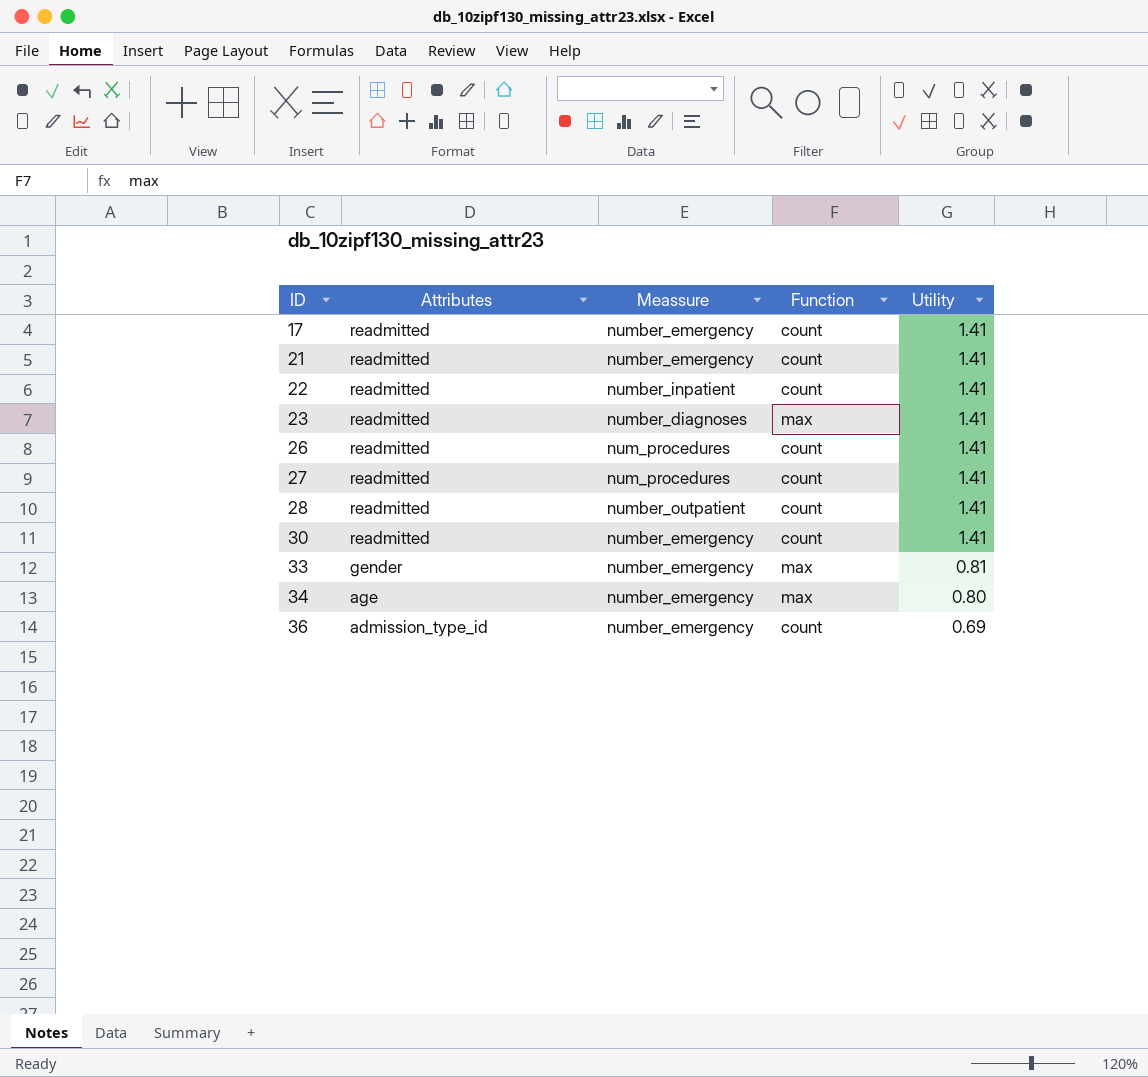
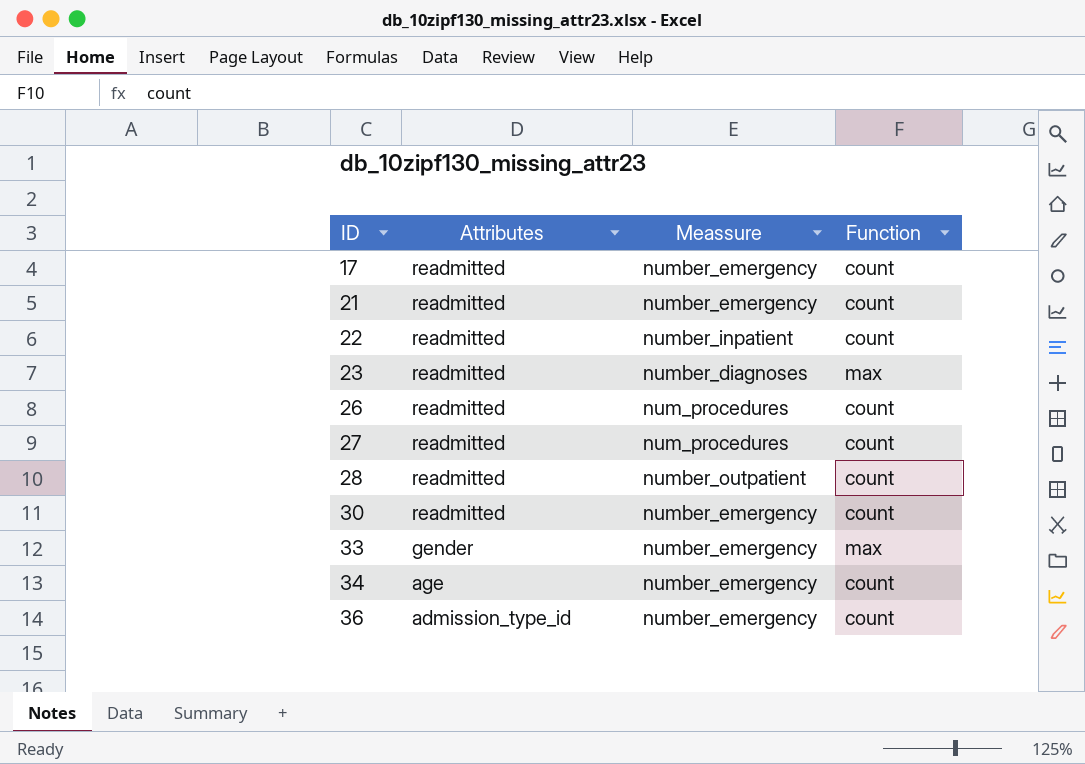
column Utility | position: 5 -> none
34 | Function: max -> count

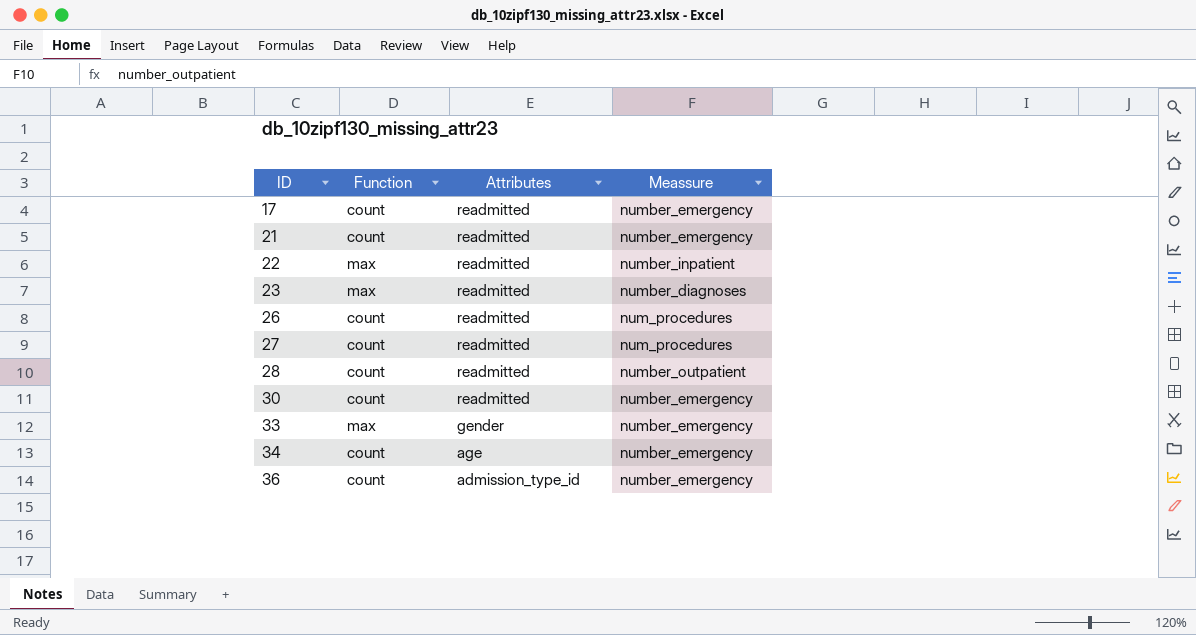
column Function | position: 4 -> 2
22 | Function: count -> max

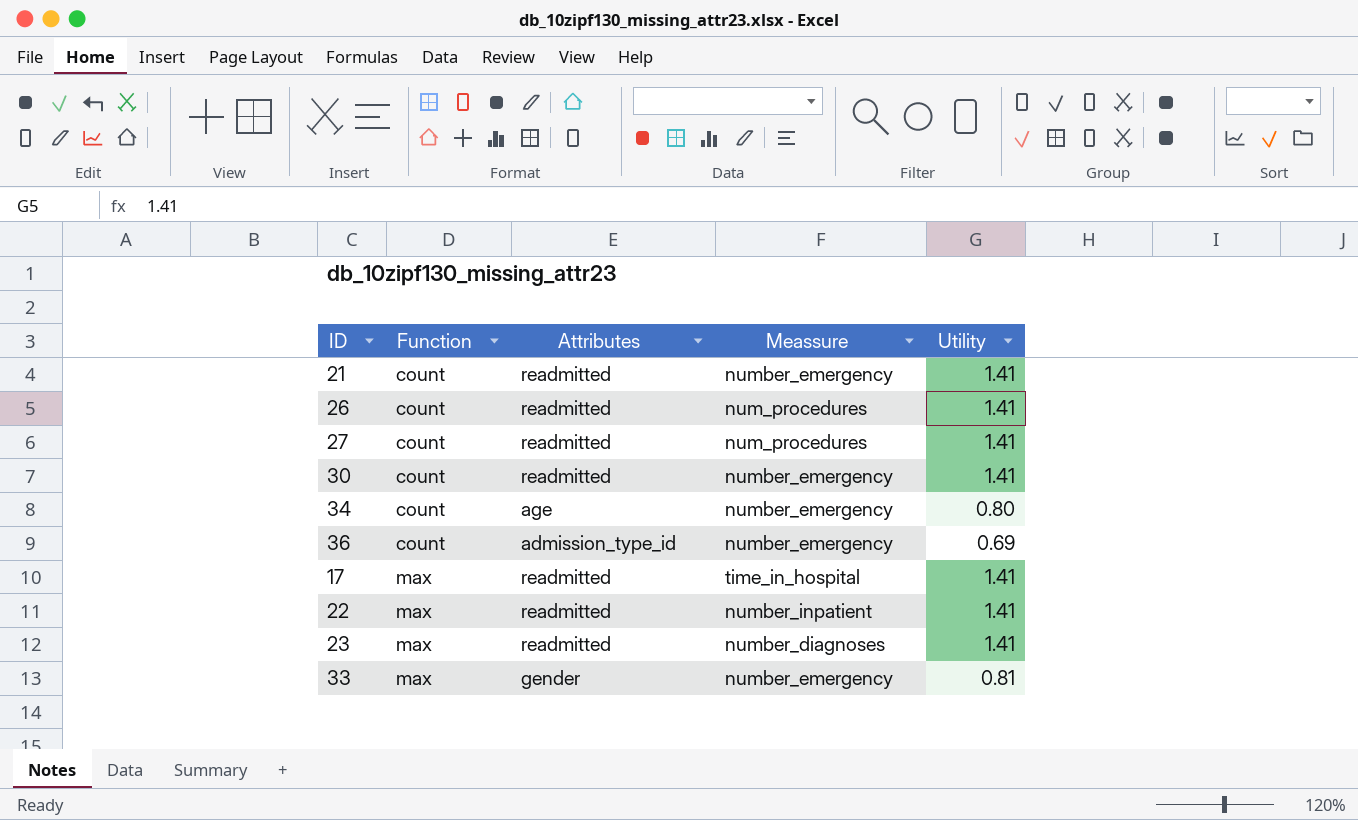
row order: ID ascending -> Function ascending
column Utility | position: none -> 5
row 28: count | readmitted | number_outpatient -> none
17 | Function: count -> max
17 | Meassure: number_emergency -> time_in_hospital

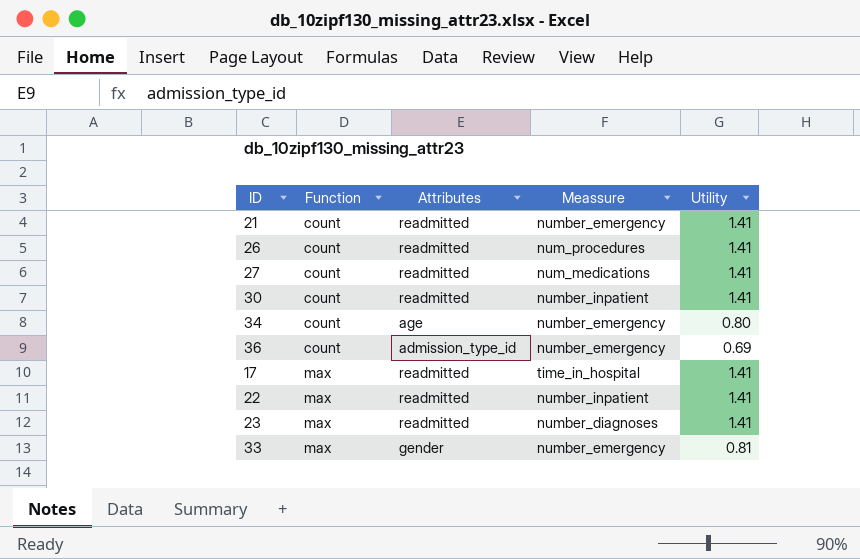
27 | Meassure: num_procedures -> num_medications
30 | Meassure: number_emergency -> number_inpatient

